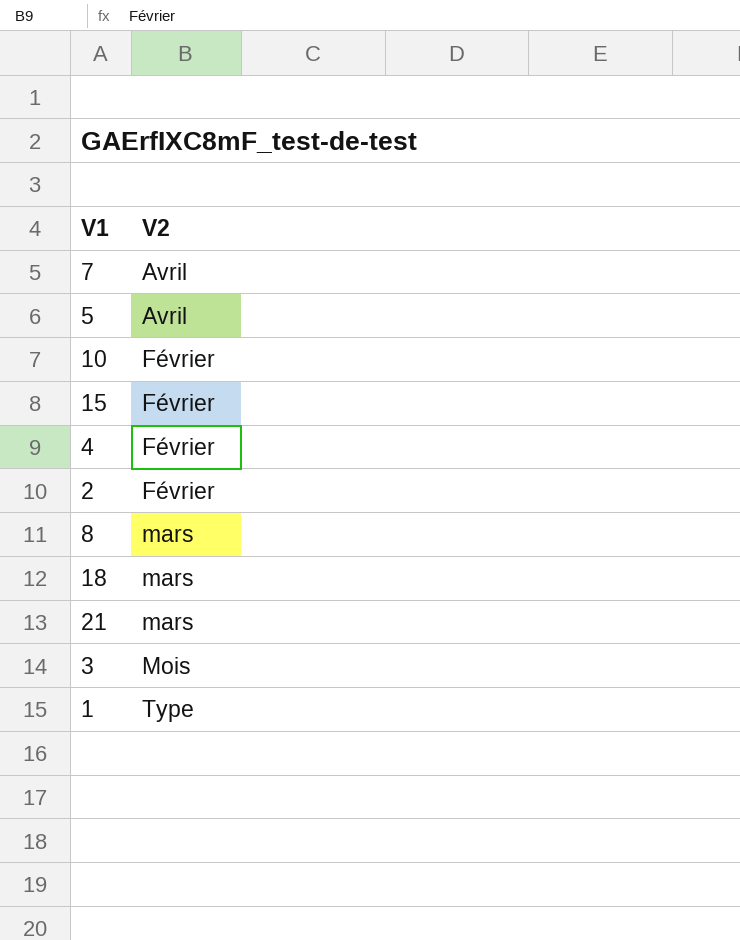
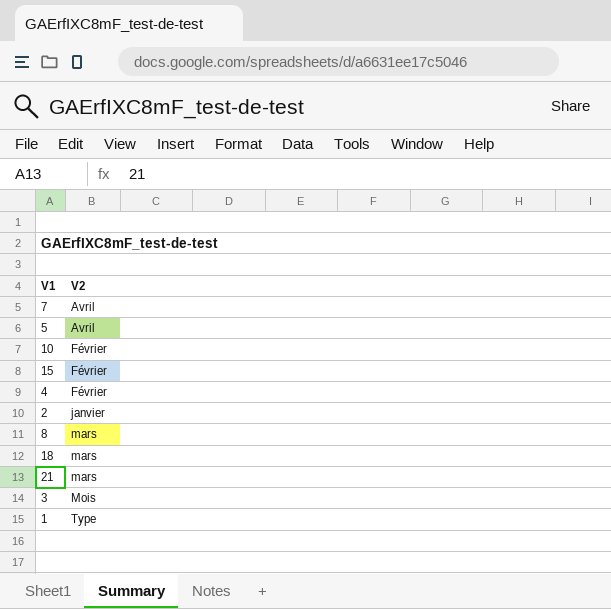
2 | V2: Février -> janvier

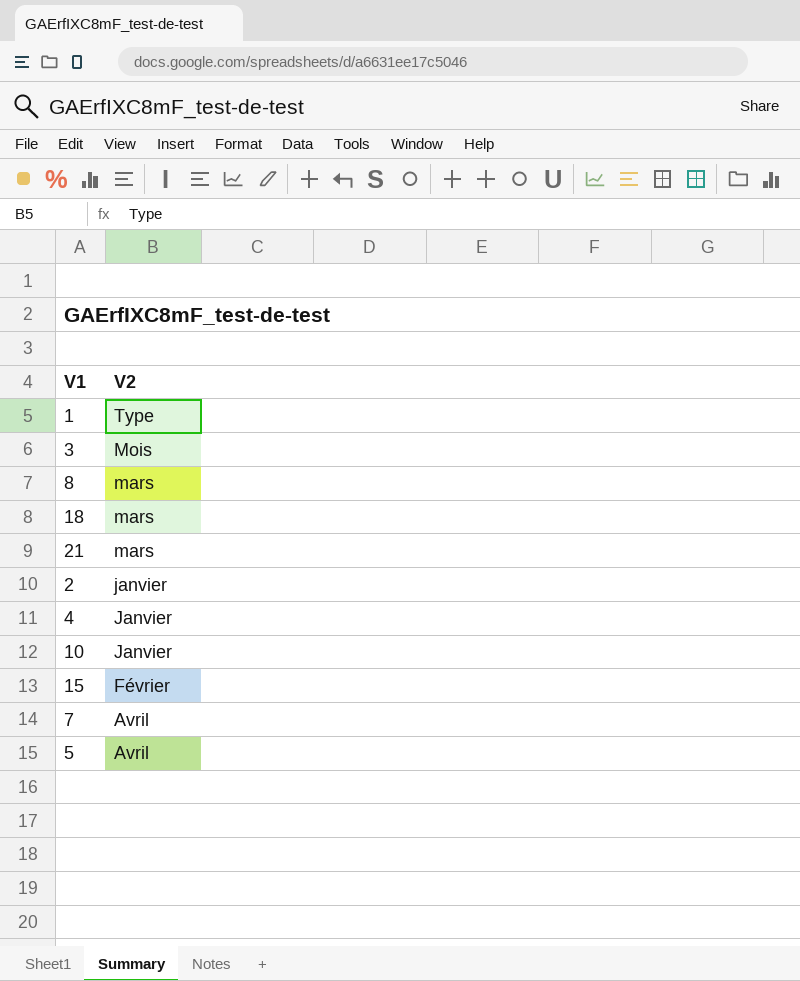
row order: V2 ascending -> V2 descending
4 | V2: Février -> Janvier
10 | V2: Février -> Janvier

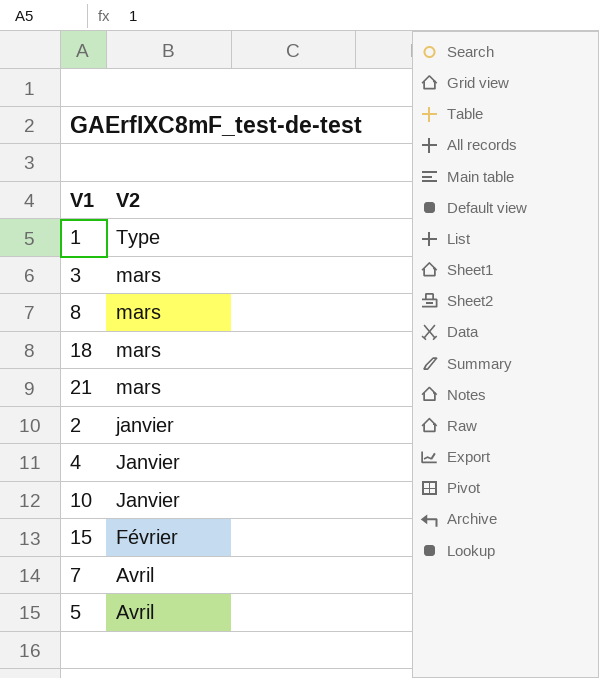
3 | V2: Mois -> mars

